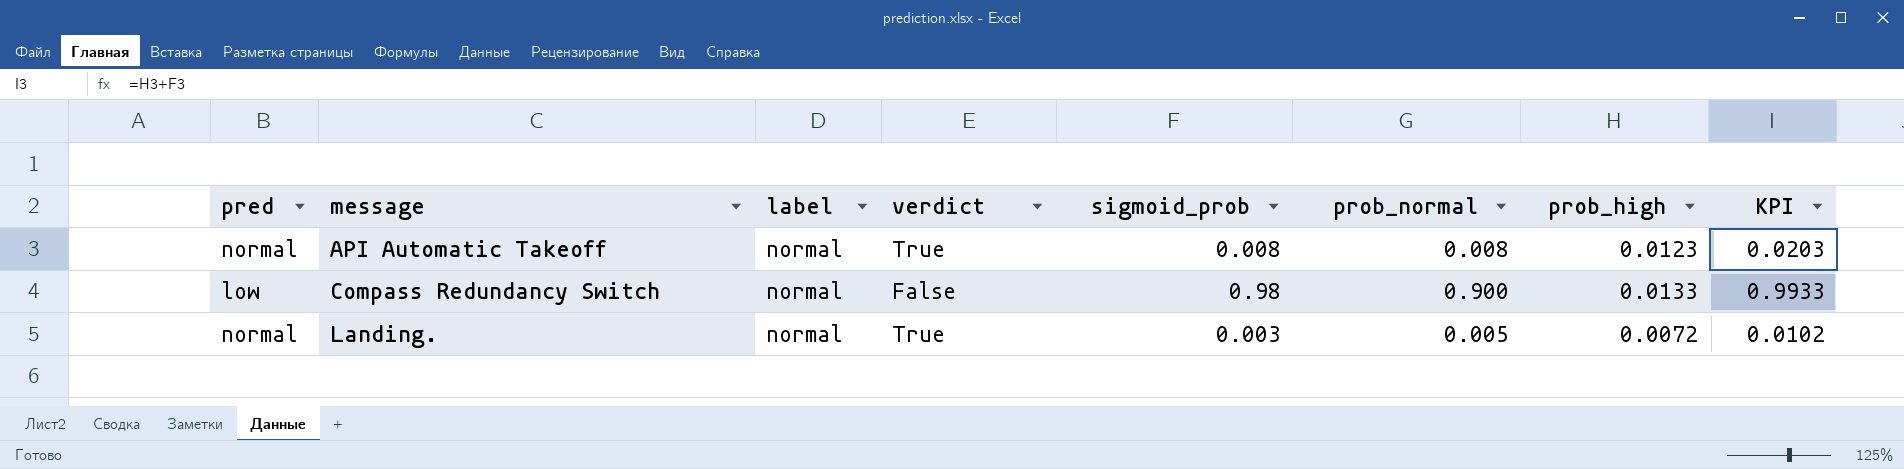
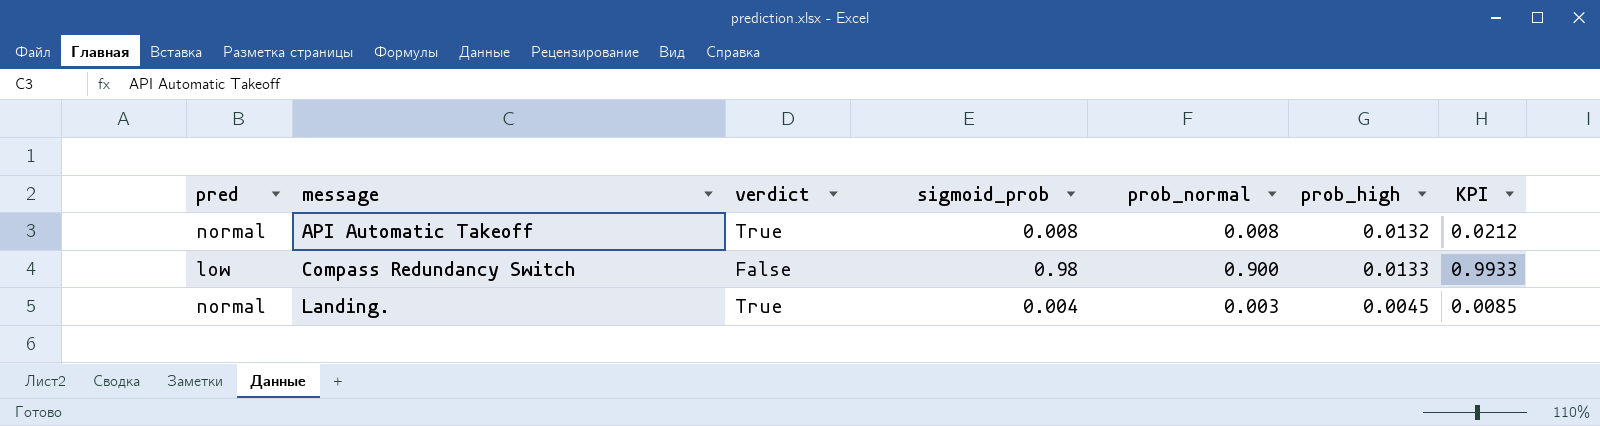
column label | position: 3 -> none
API Automatic Takeoff | prob_high: 0.0123 -> 0.0132
API Automatic Takeoff | KPI: 0.0203 -> 0.0212
Landing. | sigmoid_prob: 0.003 -> 0.004
Landing. | prob_normal: 0.005 -> 0.003
Landing. | prob_high: 0.0072 -> 0.0045
Landing. | KPI: 0.0102 -> 0.0085

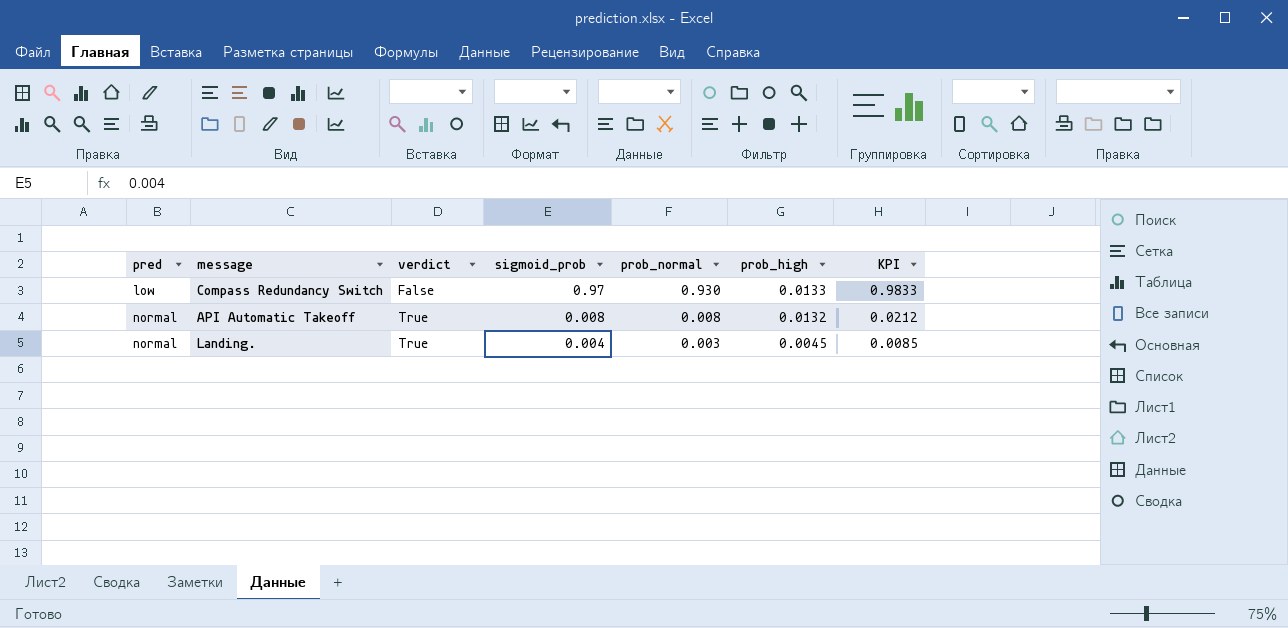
row order: message ascending -> pred ascending
Compass Redundancy Switch | sigmoid_prob: 0.98 -> 0.97
Compass Redundancy Switch | prob_normal: 0.900 -> 0.930
Compass Redundancy Switch | KPI: 0.9933 -> 0.9833

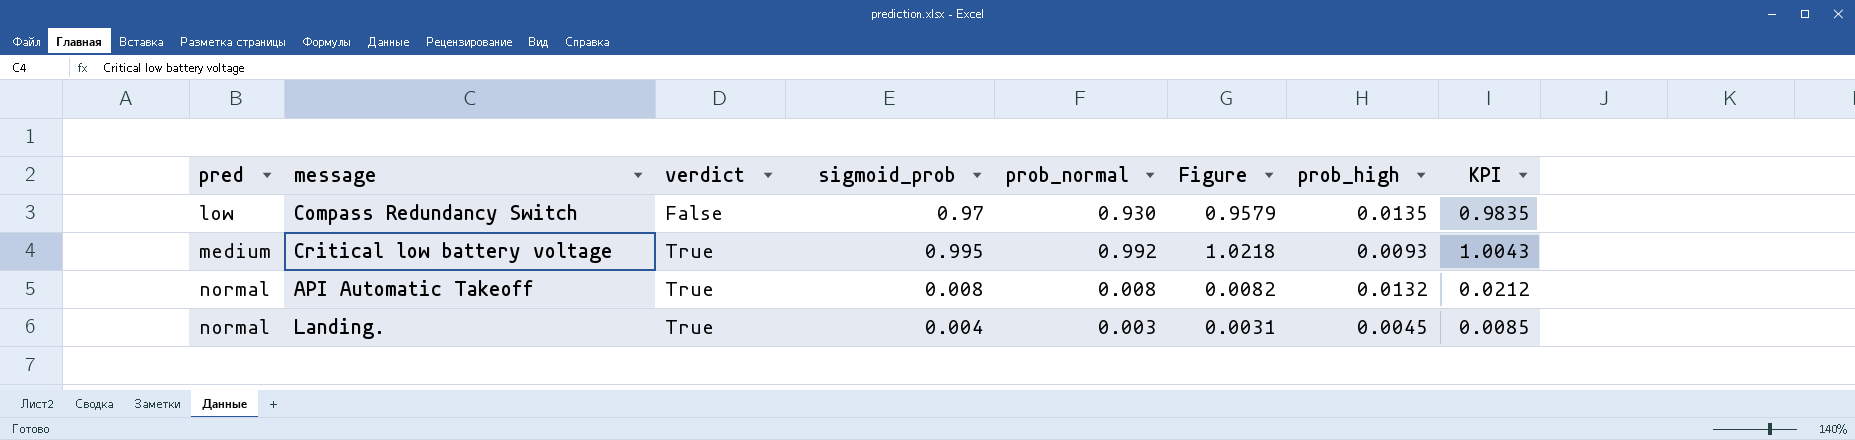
column Figure | formula: none -> [prob_normal] * 1.03
Compass Redundancy Switch | prob_high: 0.0133 -> 0.0135
Compass Redundancy Switch | KPI: 0.9833 -> 0.9835
row Critical low battery voltage: none -> medium | True | 0.995 | 0.992 | 1.0218 | 0.0093 | 1.0043

